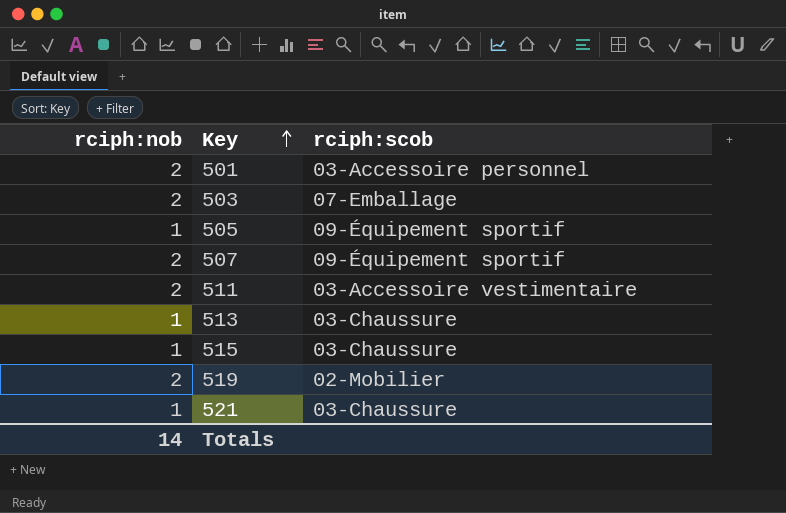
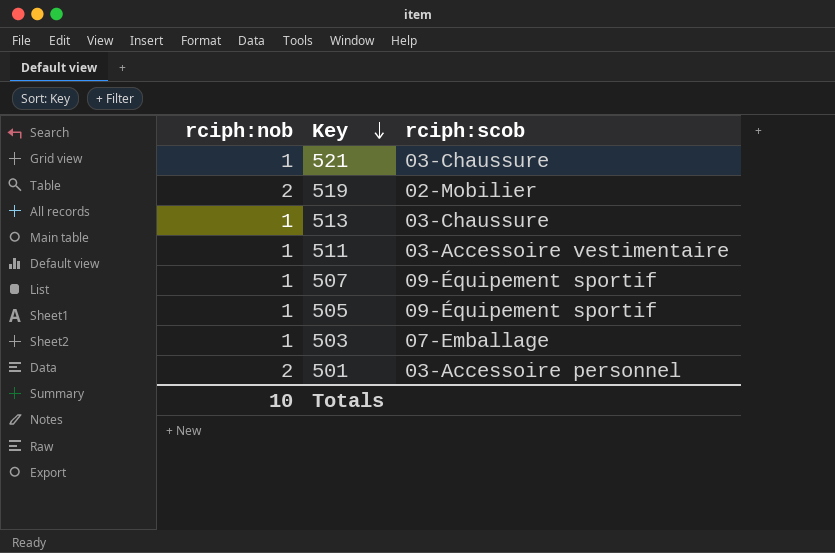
row order: Key ascending -> Key descending
row 515: 1 | 03-Chaussure -> none
511 | rciph:nob: 2 -> 1
507 | rciph:nob: 2 -> 1
503 | rciph:nob: 2 -> 1
Totals | rciph:nob: 14 -> 10

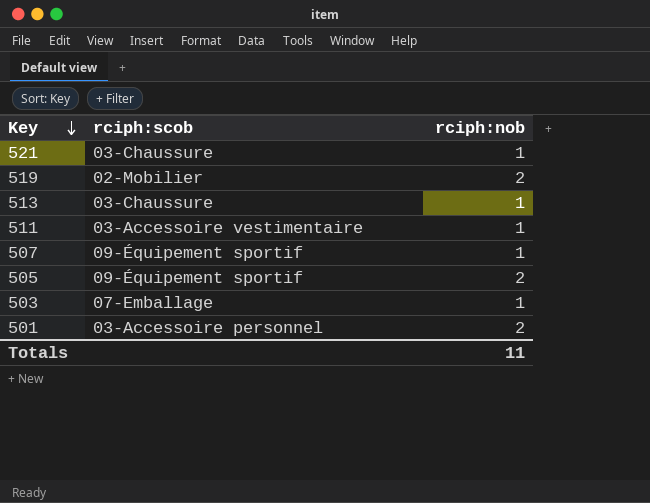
column rciph:nob | position: 1 -> 3
505 | rciph:nob: 1 -> 2
Totals | rciph:nob: 10 -> 11

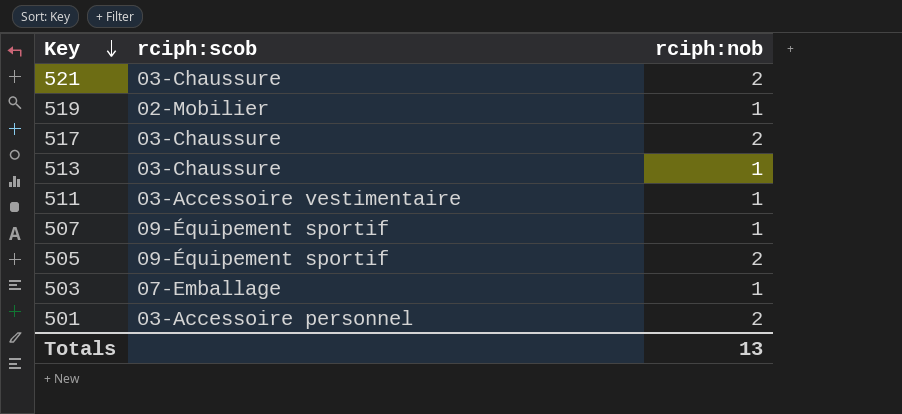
521 | rciph:nob: 1 -> 2
519 | rciph:nob: 2 -> 1
row 517: none -> 03-Chaussure | 2
Totals | rciph:nob: 11 -> 13

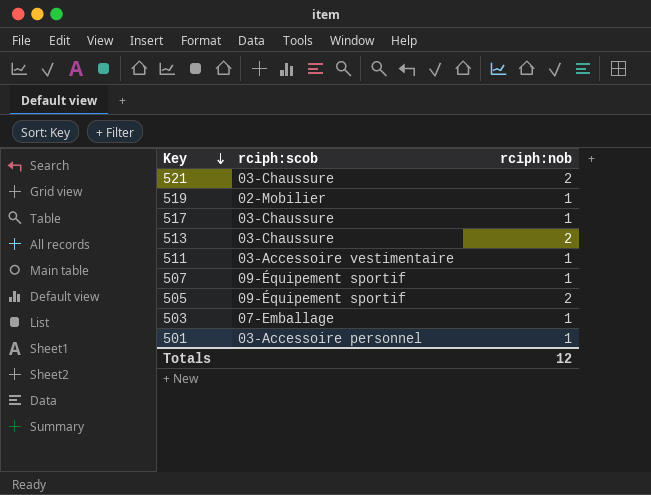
517 | rciph:nob: 2 -> 1
513 | rciph:nob: 1 -> 2
501 | rciph:nob: 2 -> 1
Totals | rciph:nob: 13 -> 12

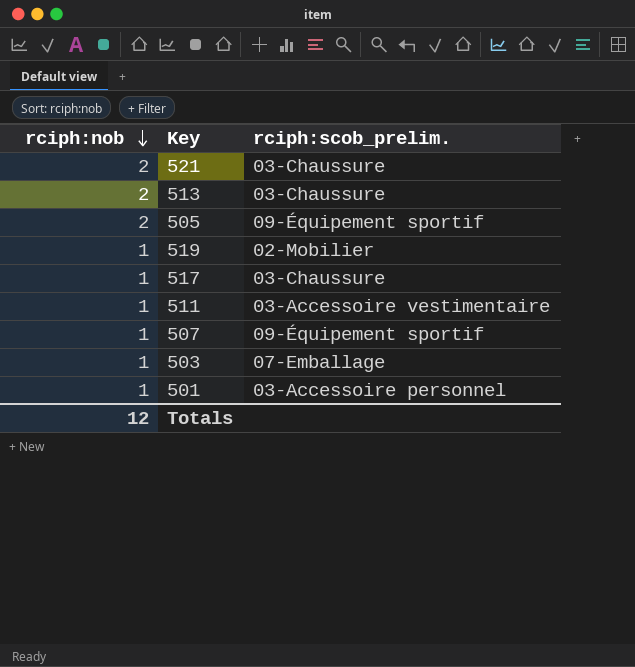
row order: Key descending -> rciph:nob descending
column rciph:nob | position: 3 -> 1
column name: rciph:scob -> rciph:scob_prelim.

